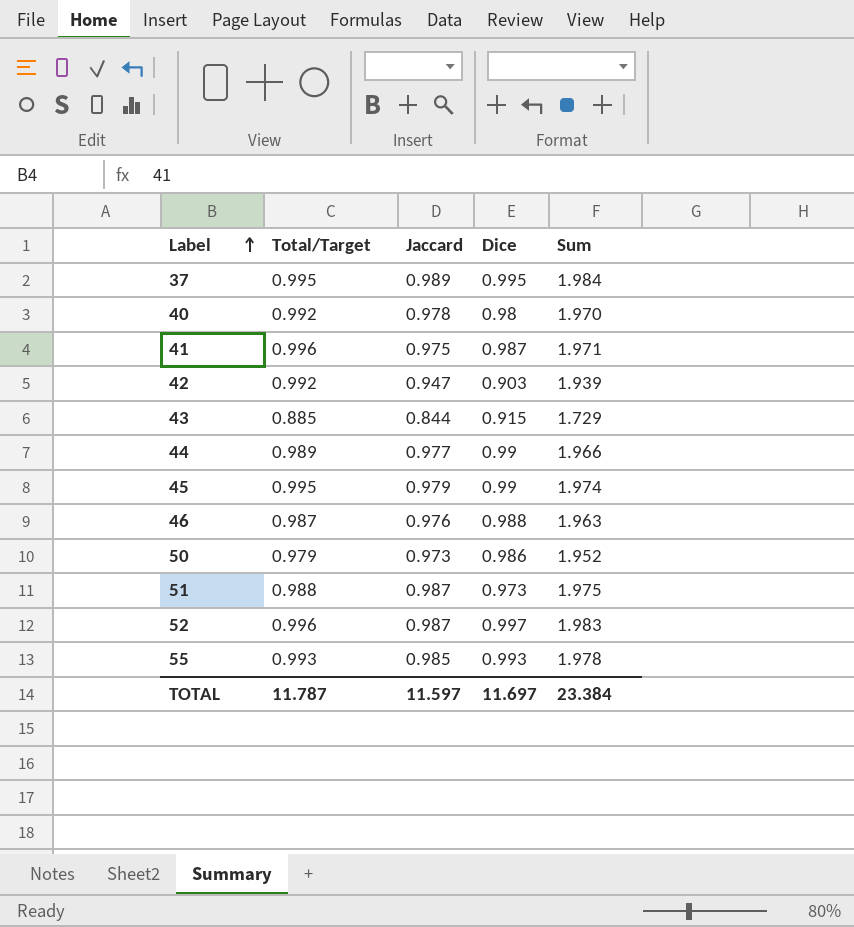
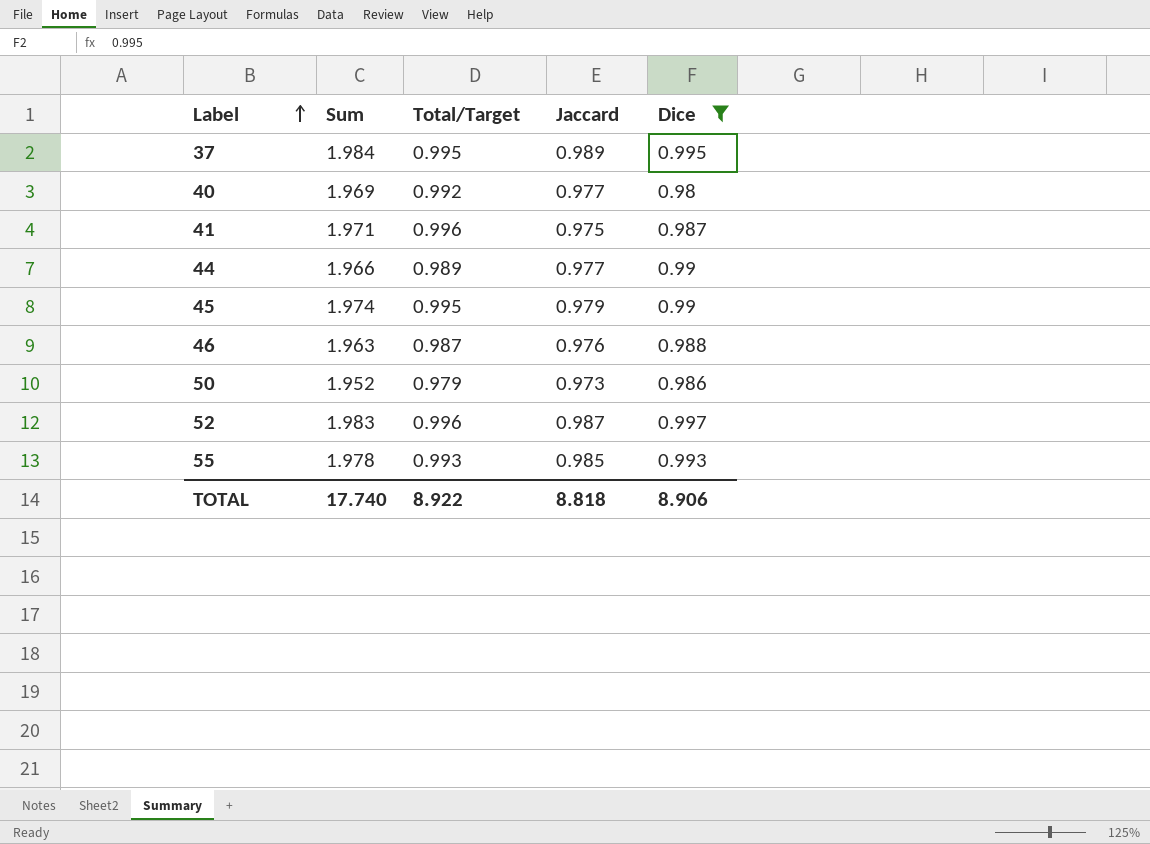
filter: none -> Dice >= 0.98
column Sum | position: 5 -> 2
40 | Sum: 1.970 -> 1.969
40 | Jaccard: 0.978 -> 0.977
TOTAL | Sum: 23.384 -> 17.740
TOTAL | Total/Target: 11.787 -> 8.922
TOTAL | Jaccard: 11.597 -> 8.818
TOTAL | Dice: 11.697 -> 8.906

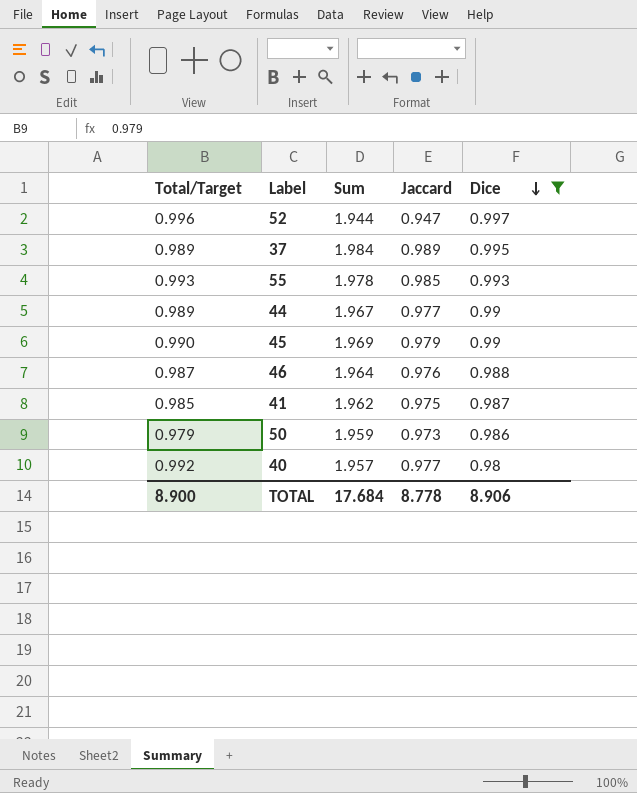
row order: Label ascending -> Dice descending
column Total/Target | position: 3 -> 1
column Sum | formula: [Total/Target] + [Jaccard] -> [Jaccard] + [Dice]
52 | Jaccard: 0.987 -> 0.947
37 | Total/Target: 0.995 -> 0.989
45 | Total/Target: 0.995 -> 0.990
41 | Total/Target: 0.996 -> 0.985
TOTAL | Total/Target: 8.922 -> 8.900
TOTAL | Sum: 17.740 -> 17.684
TOTAL | Jaccard: 8.818 -> 8.778

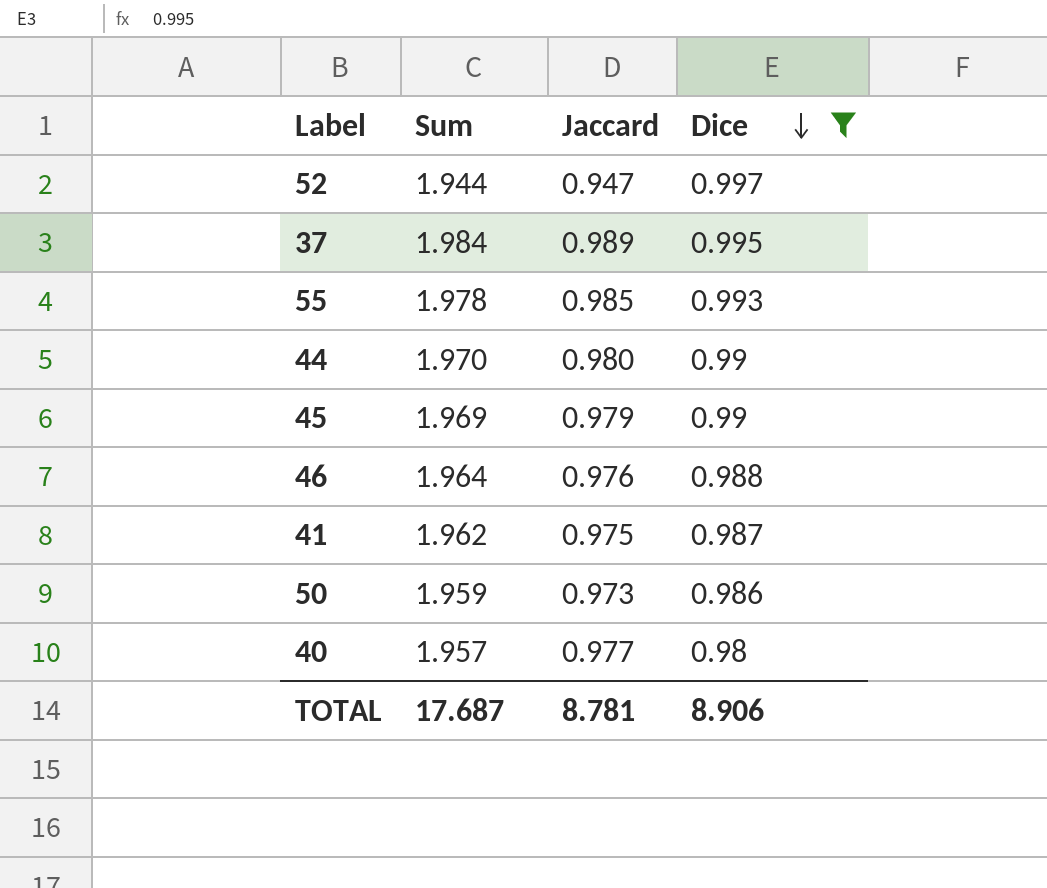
column Total/Target | position: 1 -> none
44 | Sum: 1.967 -> 1.970
44 | Jaccard: 0.977 -> 0.980
TOTAL | Sum: 17.684 -> 17.687
TOTAL | Jaccard: 8.778 -> 8.781

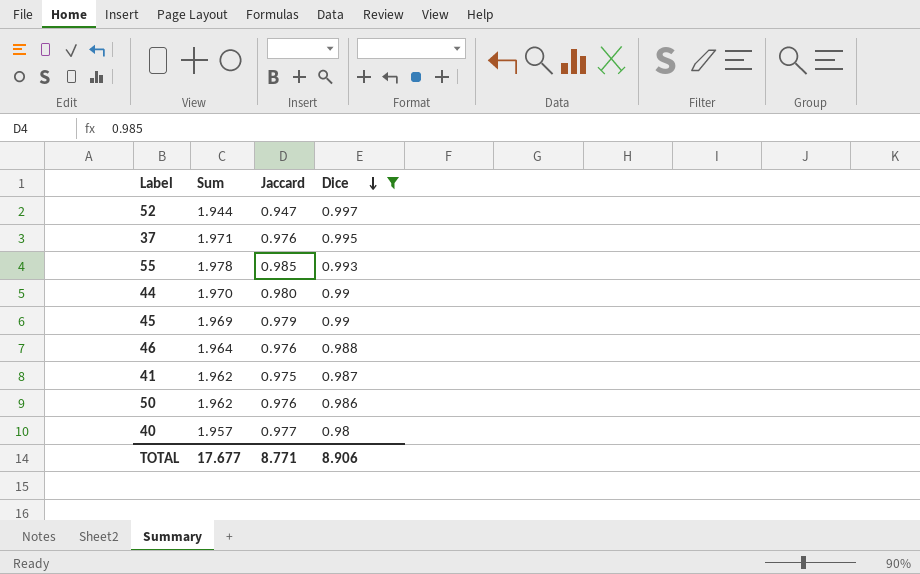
37 | Sum: 1.984 -> 1.971
37 | Jaccard: 0.989 -> 0.976
50 | Sum: 1.959 -> 1.962
50 | Jaccard: 0.973 -> 0.976
TOTAL | Sum: 17.687 -> 17.677
TOTAL | Jaccard: 8.781 -> 8.771

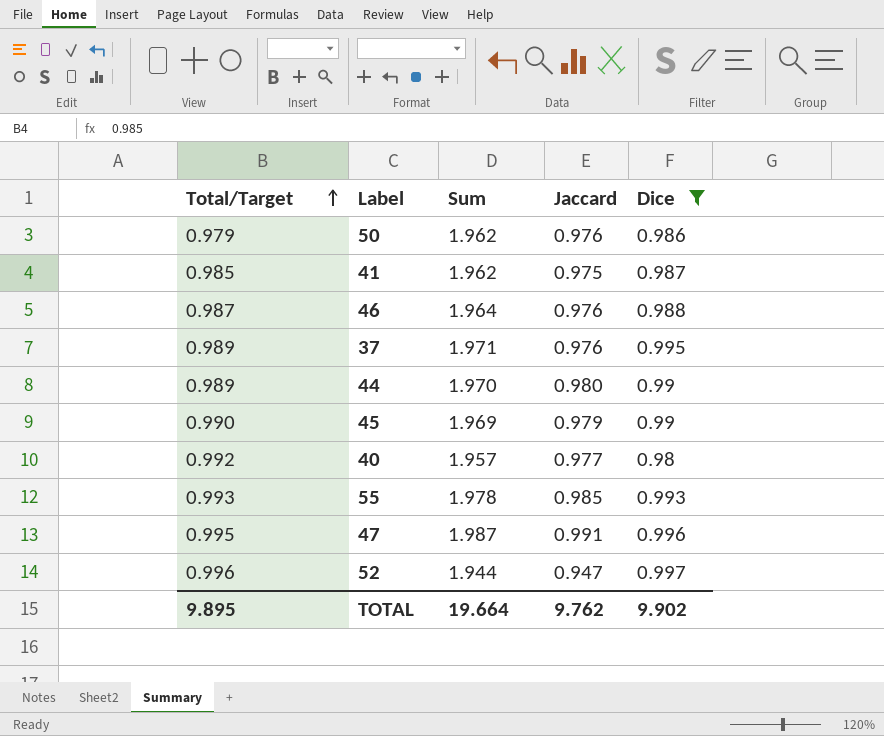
row order: Dice descending -> Total/Target ascending
column Total/Target | position: none -> 1
row 47: none -> 0.995 | 1.987 | 0.991 | 0.996
TOTAL | Sum: 17.677 -> 19.664
TOTAL | Jaccard: 8.771 -> 9.762
TOTAL | Dice: 8.906 -> 9.902

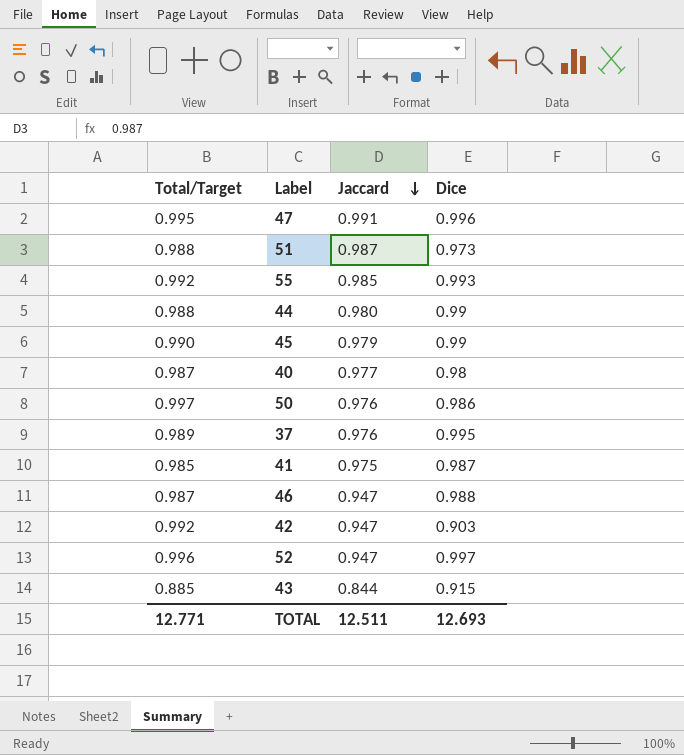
filter: Dice >= 0.98 -> none
row order: Total/Target ascending -> Jaccard descending
column Sum | formula: [Jaccard] + [Dice] -> none
55 | Total/Target: 0.993 -> 0.992
44 | Total/Target: 0.989 -> 0.988
40 | Total/Target: 0.992 -> 0.987
50 | Total/Target: 0.979 -> 0.997
46 | Jaccard: 0.976 -> 0.947
TOTAL | Total/Target: 9.895 -> 12.771
TOTAL | Jaccard: 9.762 -> 12.511
TOTAL | Dice: 9.902 -> 12.693

